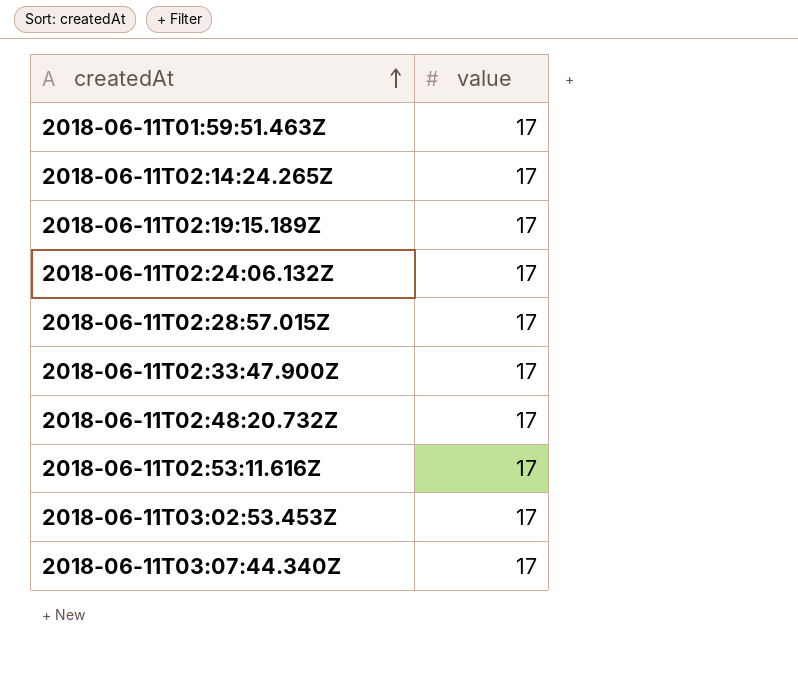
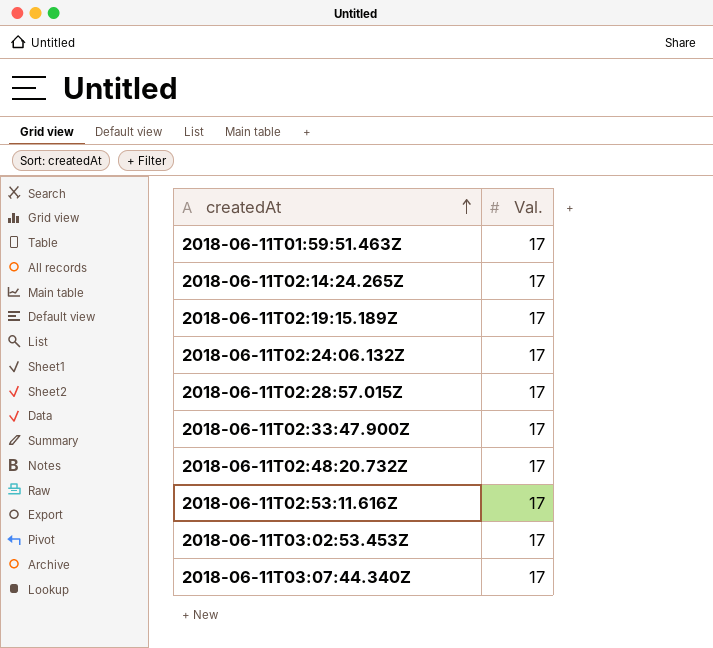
column name: value -> Val.

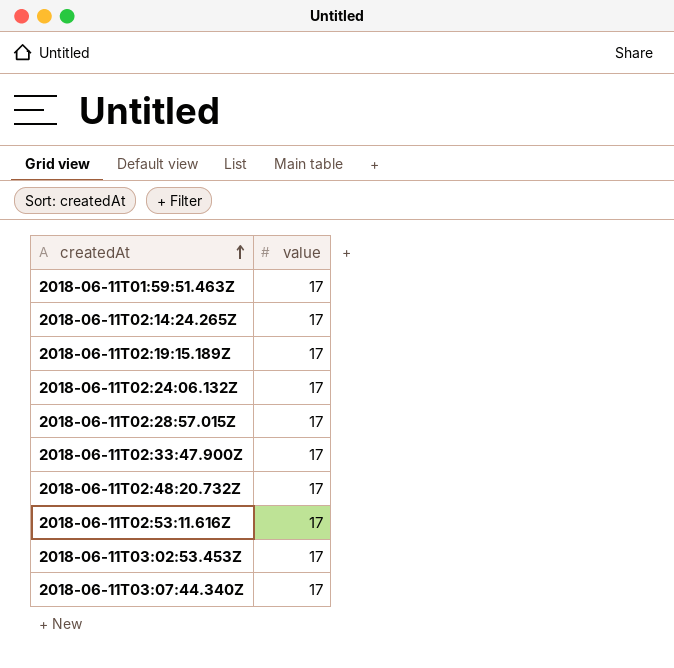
column name: Val. -> value

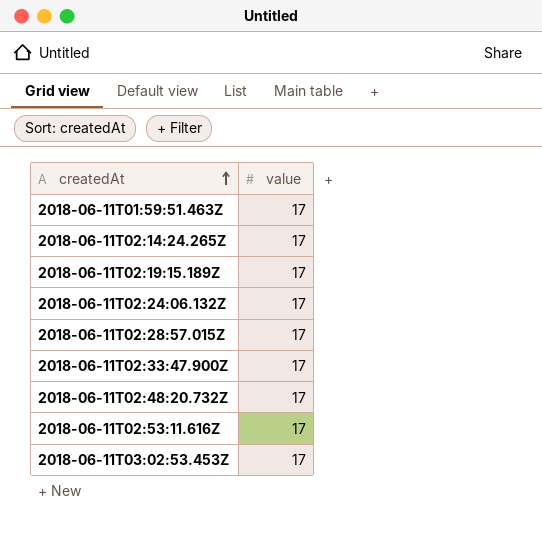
row 2018-06-11T03:07:44.340Z: 17 -> none

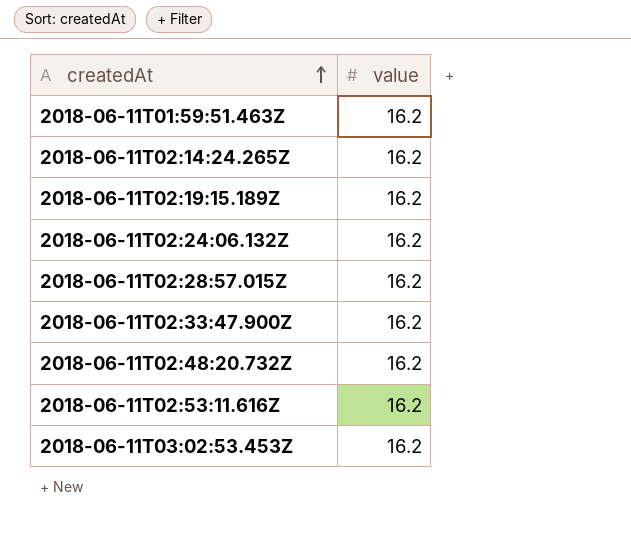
2018-06-11T01:59:51.463Z | value: 17 -> 16.2
2018-06-11T02:14:24.265Z | value: 17 -> 16.2
2018-06-11T02:19:15.189Z | value: 17 -> 16.2
2018-06-11T02:24:06.132Z | value: 17 -> 16.2
2018-06-11T02:28:57.015Z | value: 17 -> 16.2
2018-06-11T02:33:47.900Z | value: 17 -> 16.2
2018-06-11T02:48:20.732Z | value: 17 -> 16.2
2018-06-11T02:53:11.616Z | value: 17 -> 16.2
2018-06-11T03:02:53.453Z | value: 17 -> 16.2

